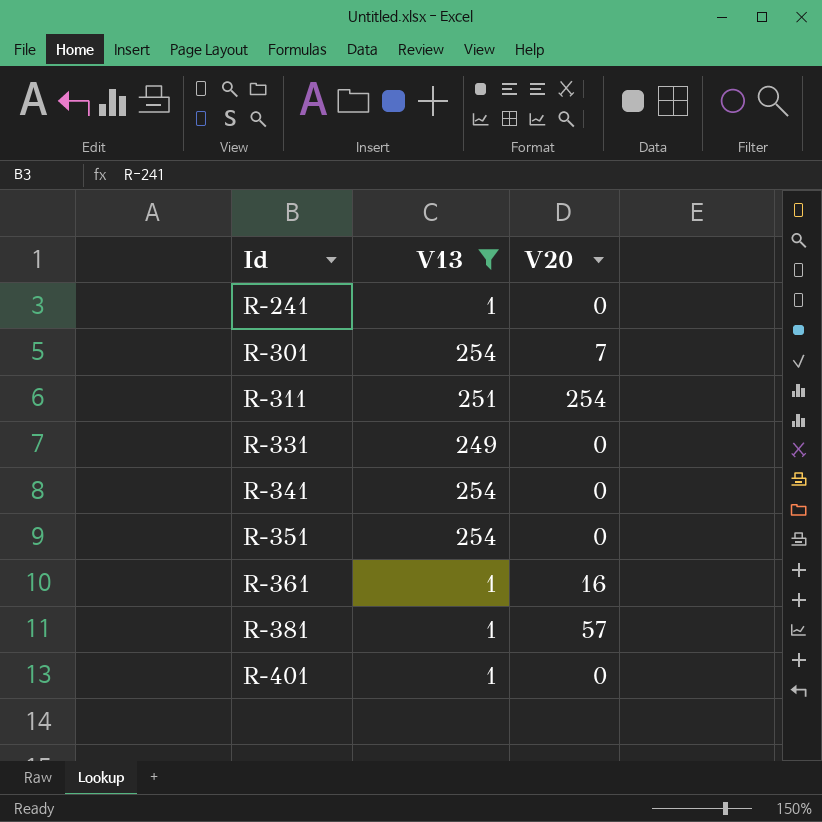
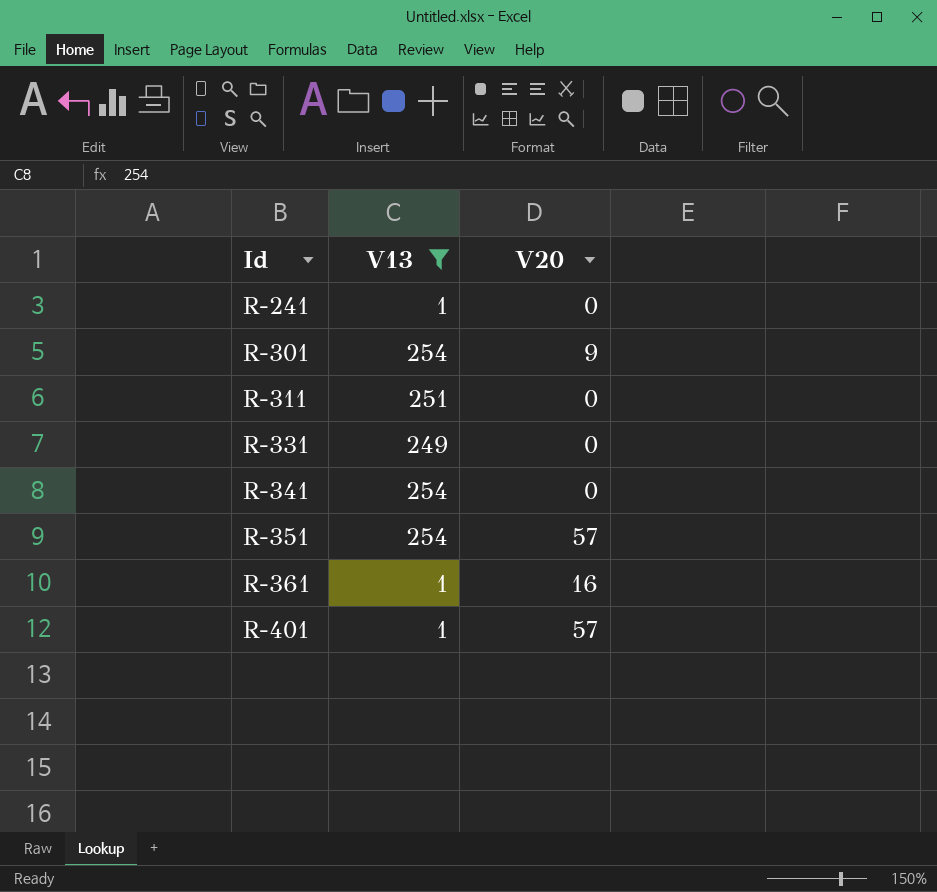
row R-381: 1 | 57 -> none
R-301 | V20: 7 -> 9
R-311 | V20: 254 -> 0
R-351 | V20: 0 -> 57
R-401 | V20: 0 -> 57

